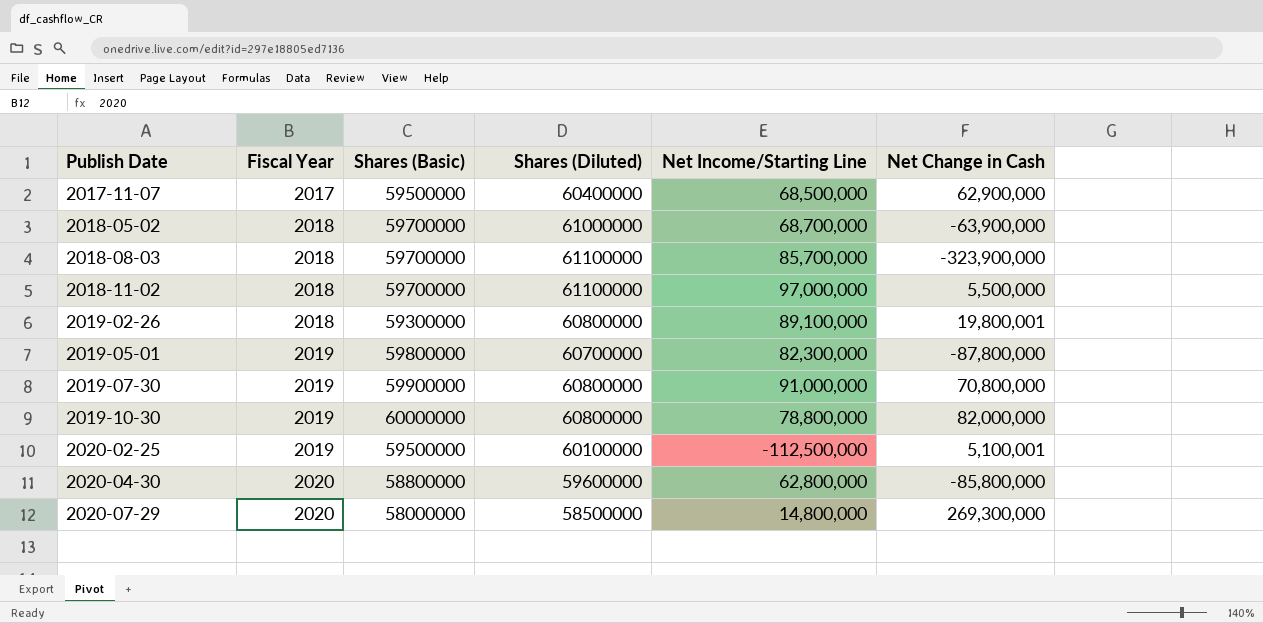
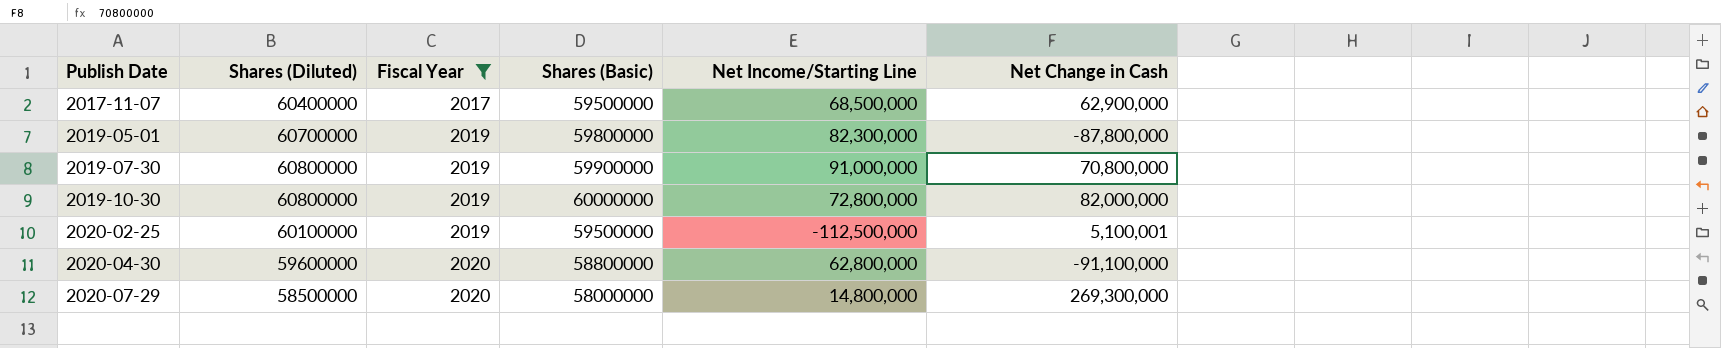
filter: none -> Fiscal Year != 2018
column Shares (Diluted) | position: 4 -> 2
2019-10-30 | Net Income/Starting Line: 78,800,000 -> 72,800,000
2020-04-30 | Net Change in Cash: -85,800,000 -> -91,100,000

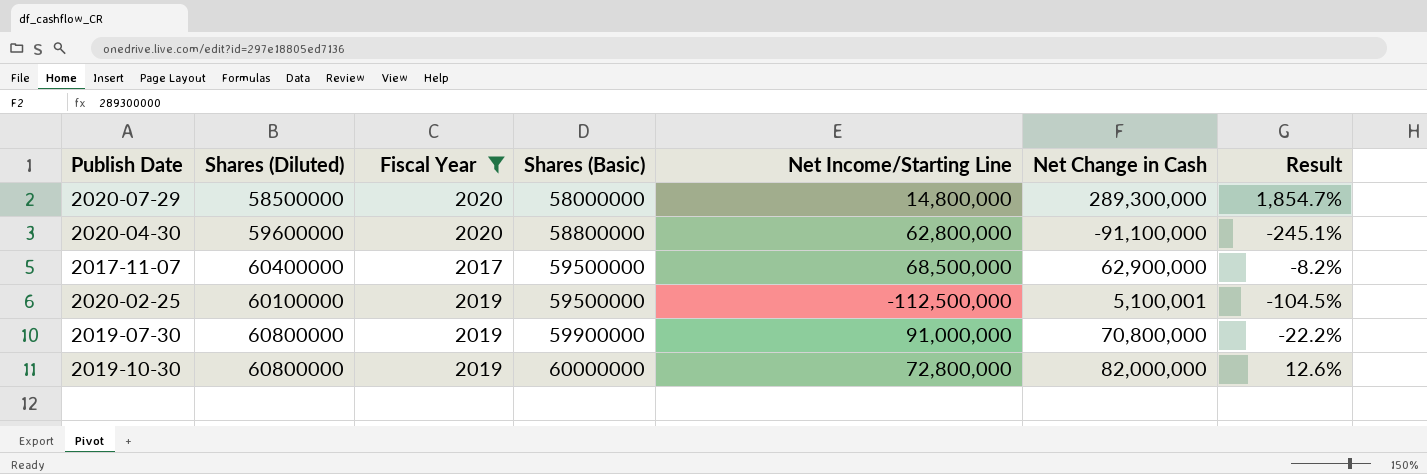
row order: Publish Date ascending -> Shares (Basic) ascending
column Result | formula: none -> ([Net Change in Cash] - [Net Income/Starting Line]) / [Net Income/Starting Line]
row 2019-05-01: 60700000 | 2019 | 59800000 | 82,300,000 | -87,800,000 -> none
2020-07-29 | Net Change in Cash: 269,300,000 -> 289,300,000

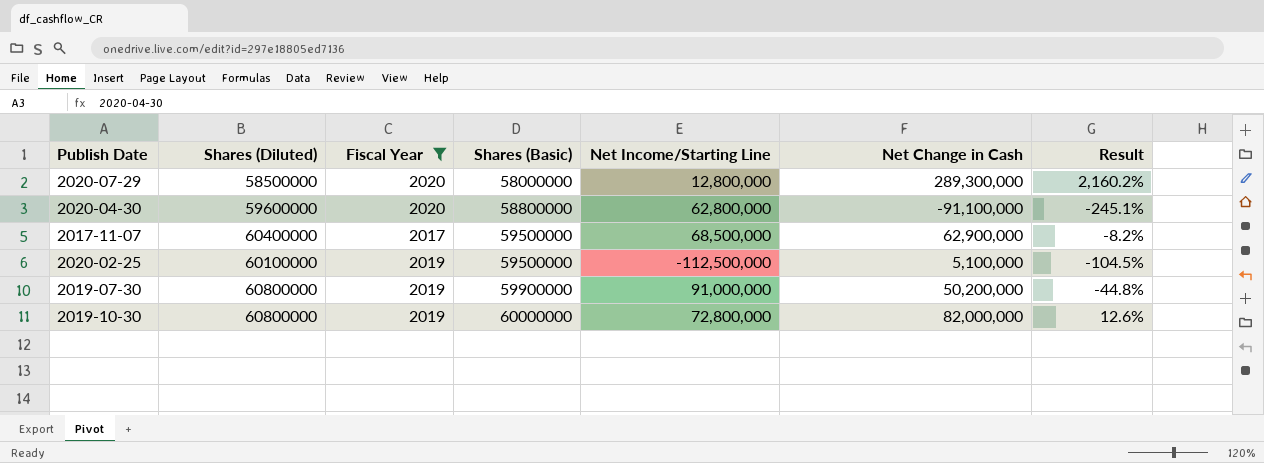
2020-07-29 | Net Income/Starting Line: 14,800,000 -> 12,800,000
2020-07-29 | Result: 1,854.7% -> 2,160.2%
2020-02-25 | Net Change in Cash: 5,100,001 -> 5,100,000
2019-07-30 | Net Change in Cash: 70,800,000 -> 50,200,000
2019-07-30 | Result: -22.2% -> -44.8%

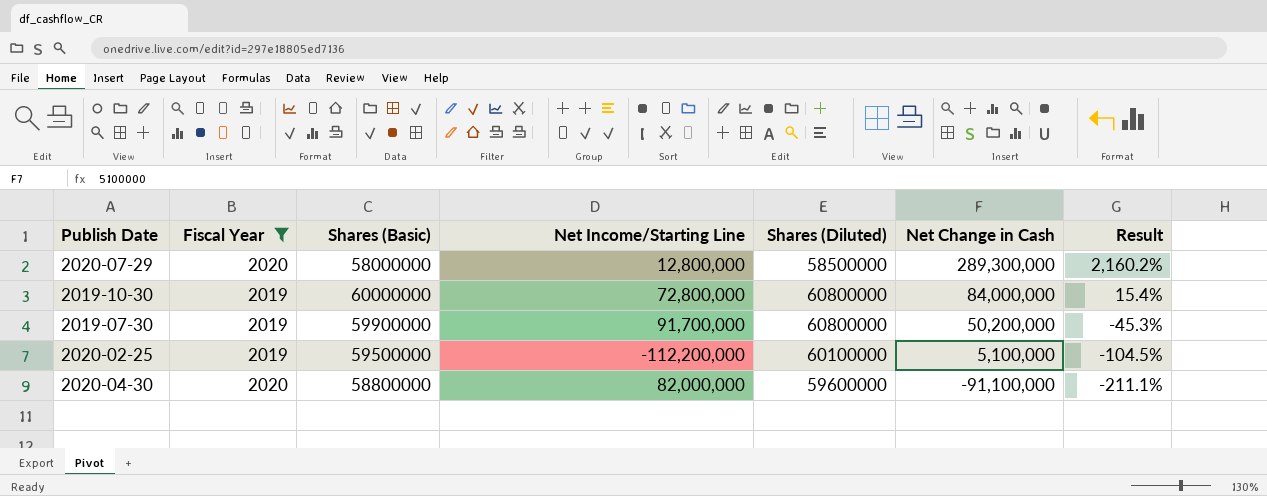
row order: Shares (Basic) ascending -> Net Change in Cash descending
column Shares (Diluted) | position: 2 -> 5
row 2017-11-07: 60400000 | 2017 | 59500000 | 68,500,000 | 62,900,000 | -8.2% -> none
2019-10-30 | Net Change in Cash: 82,000,000 -> 84,000,000
2019-10-30 | Result: 12.6% -> 15.4%
2019-07-30 | Net Income/Starting Line: 91,000,000 -> 91,700,000
2019-07-30 | Result: -44.8% -> -45.3%
2020-02-25 | Net Income/Starting Line: -112,500,000 -> -112,200,000
2020-04-30 | Net Income/Starting Line: 62,800,000 -> 82,000,000
2020-04-30 | Result: -245.1% -> -211.1%

